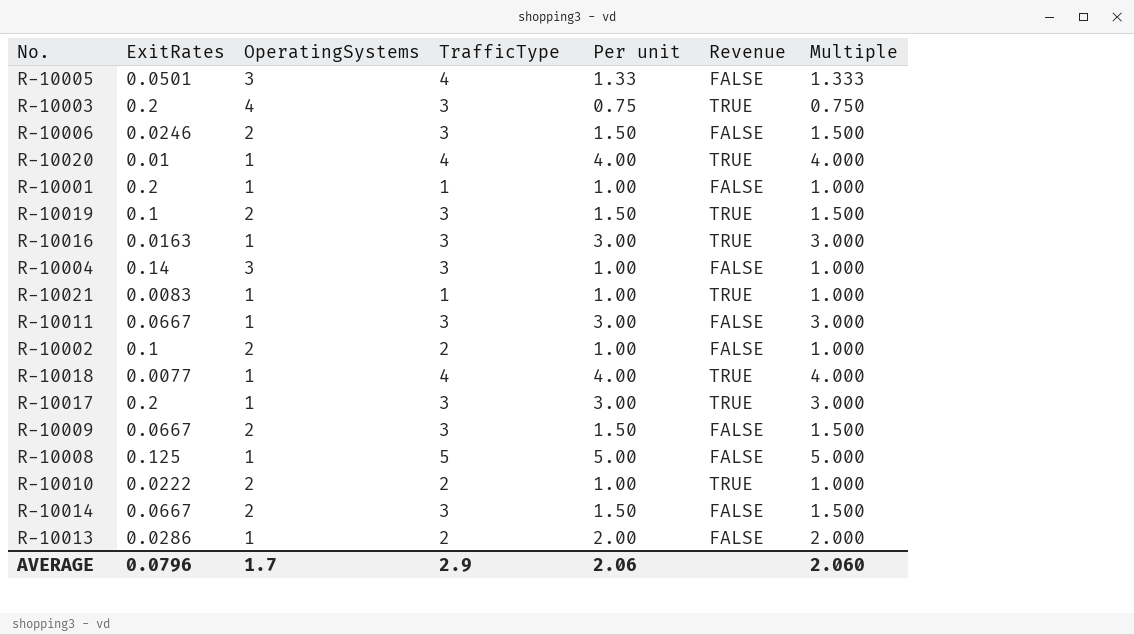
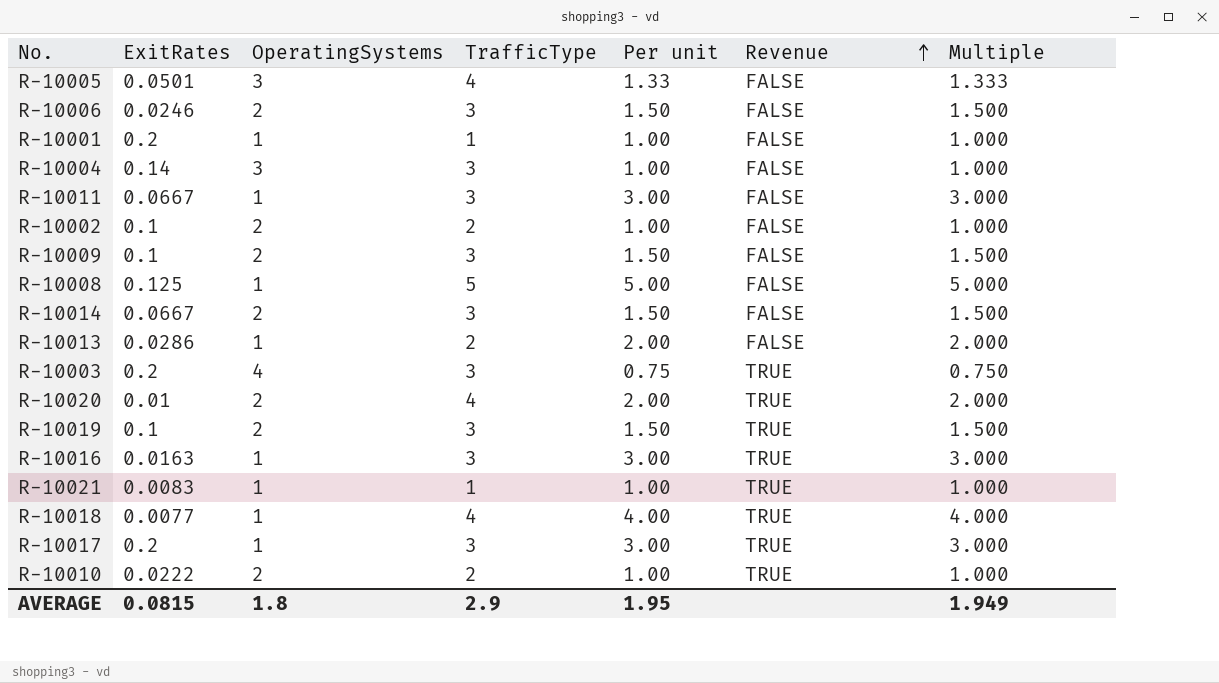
row order: none -> Revenue ascending
R-10009 | ExitRates: 0.0667 -> 0.1
R-10020 | OperatingSystems: 1 -> 2
R-10020 | Per unit: 4.00 -> 2.00
R-10020 | Multiple: 4.000 -> 2.000
AVERAGE | ExitRates: 0.0796 -> 0.0815
AVERAGE | OperatingSystems: 1.7 -> 1.8
AVERAGE | Per unit: 2.06 -> 1.95
AVERAGE | Multiple: 2.060 -> 1.949

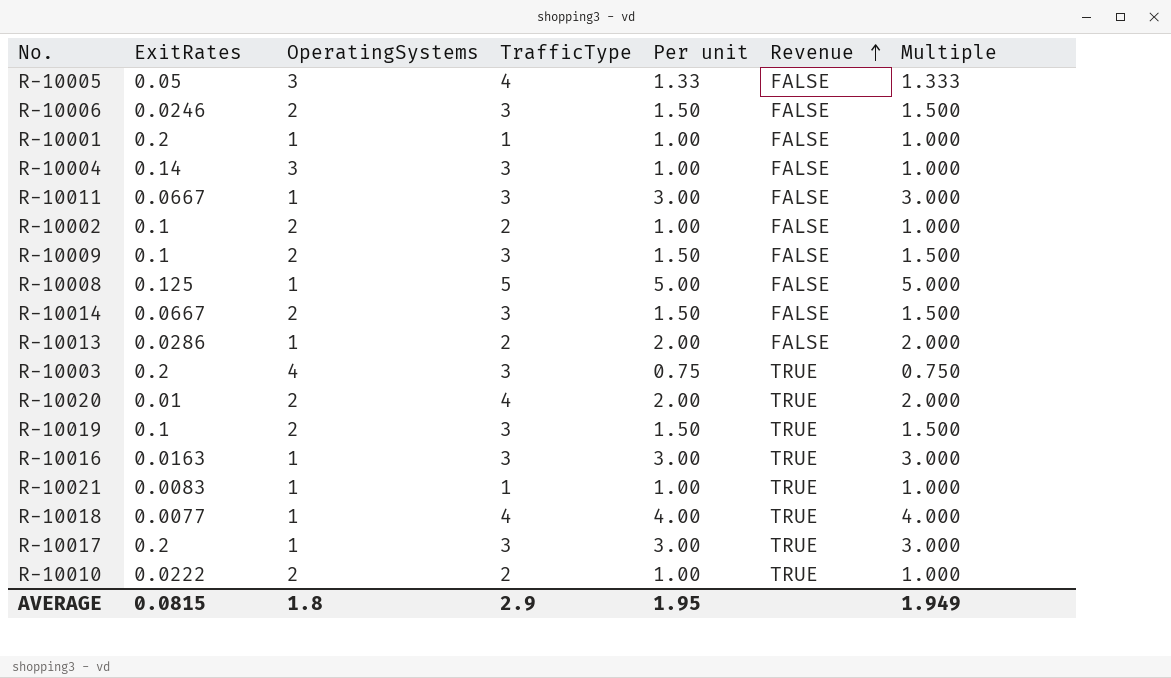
R-10005 | ExitRates: 0.0501 -> 0.05

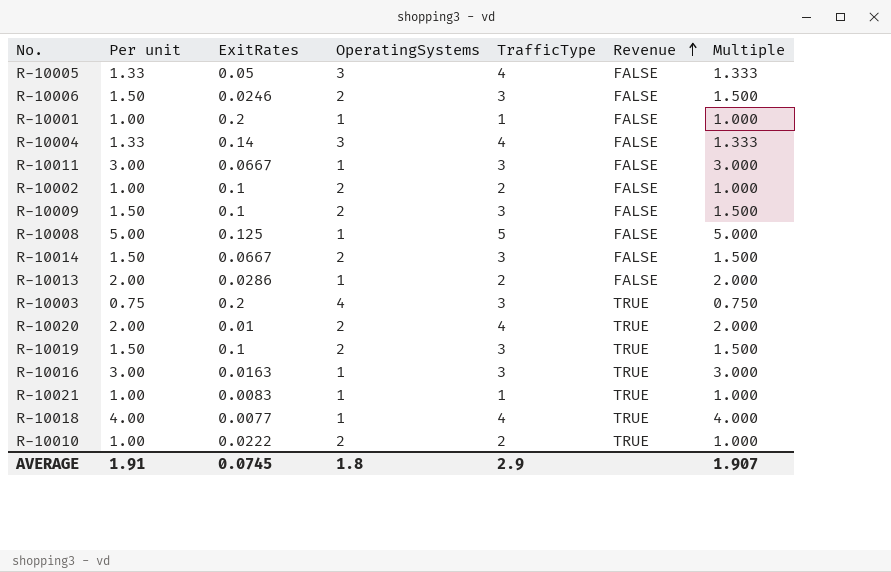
column Per unit | position: 5 -> 2
row R-10017: 0.2 | 1 | 3 | 3.00 | TRUE | 3.000 -> none
R-10004 | Per unit: 1.00 -> 1.33
R-10004 | TrafficType: 3 -> 4
R-10004 | Multiple: 1.000 -> 1.333
AVERAGE | Per unit: 1.95 -> 1.91
AVERAGE | ExitRates: 0.0815 -> 0.0745
AVERAGE | Multiple: 1.949 -> 1.907

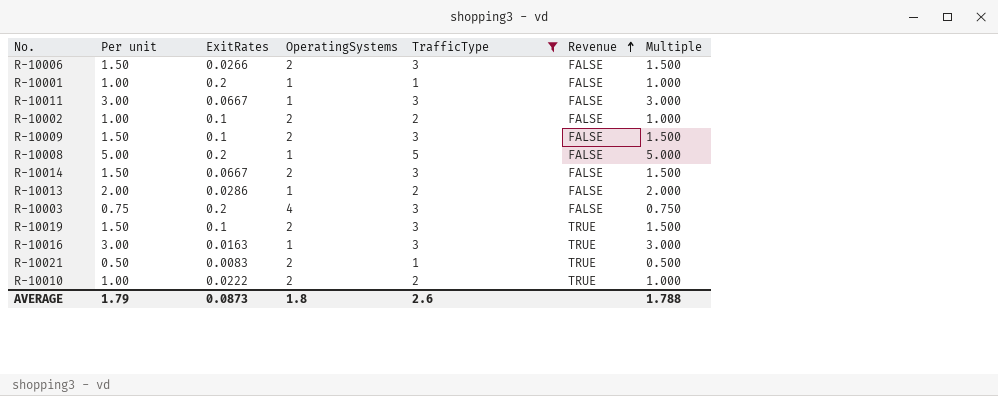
filter: none -> TrafficType != 4
R-10006 | ExitRates: 0.0246 -> 0.0266
R-10008 | ExitRates: 0.125 -> 0.2
R-10003 | Revenue: TRUE -> FALSE
R-10021 | Per unit: 1.00 -> 0.50
R-10021 | OperatingSystems: 1 -> 2
R-10021 | Multiple: 1.000 -> 0.500
AVERAGE | Per unit: 1.91 -> 1.79
AVERAGE | ExitRates: 0.0745 -> 0.0873
AVERAGE | TrafficType: 2.9 -> 2.6
AVERAGE | Multiple: 1.907 -> 1.788

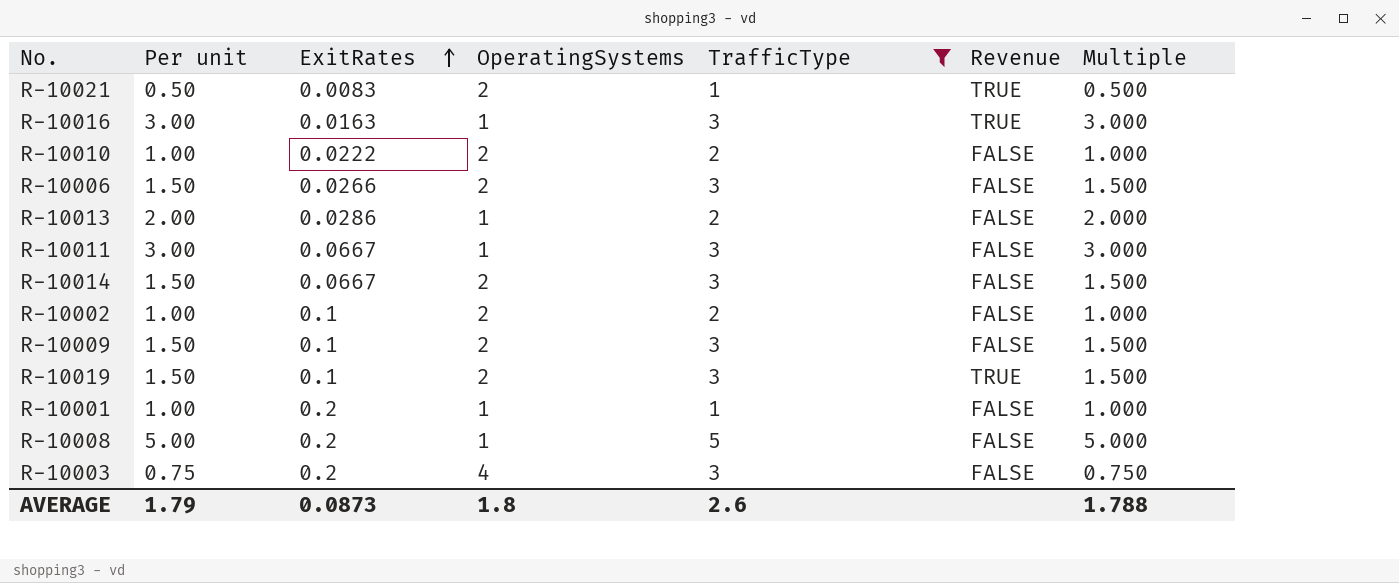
row order: Revenue ascending -> ExitRates ascending
R-10010 | Revenue: TRUE -> FALSE

